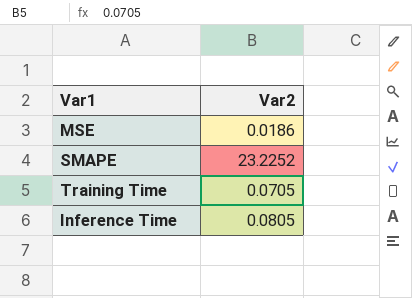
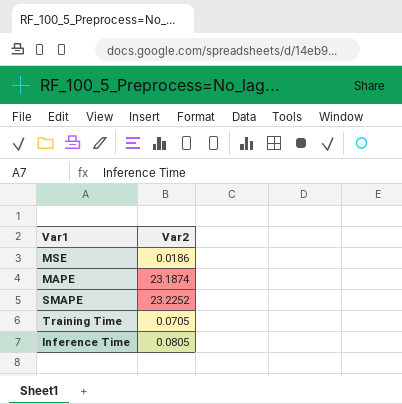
row MAPE: none -> 23.1874

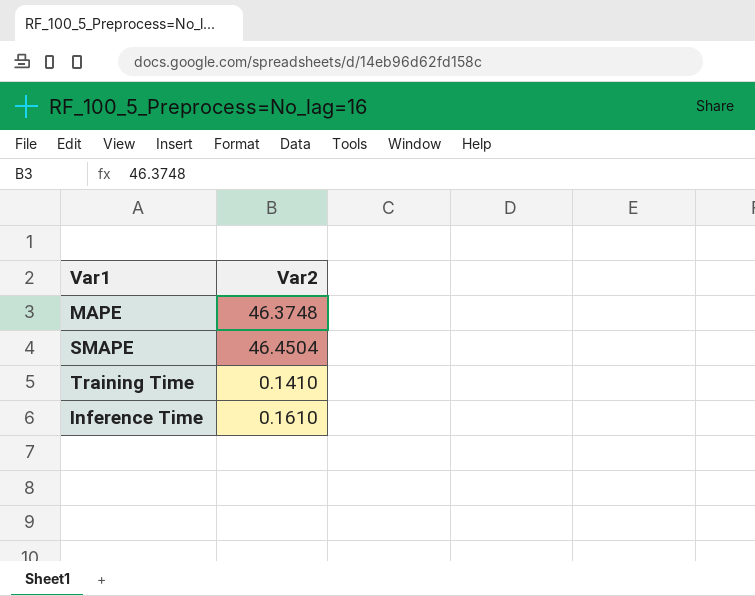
row MSE: 0.0186 -> none
MAPE | Var2: 23.1874 -> 46.3748
SMAPE | Var2: 23.2252 -> 46.4504
Training Time | Var2: 0.0705 -> 0.1410
Inference Time | Var2: 0.0805 -> 0.1610

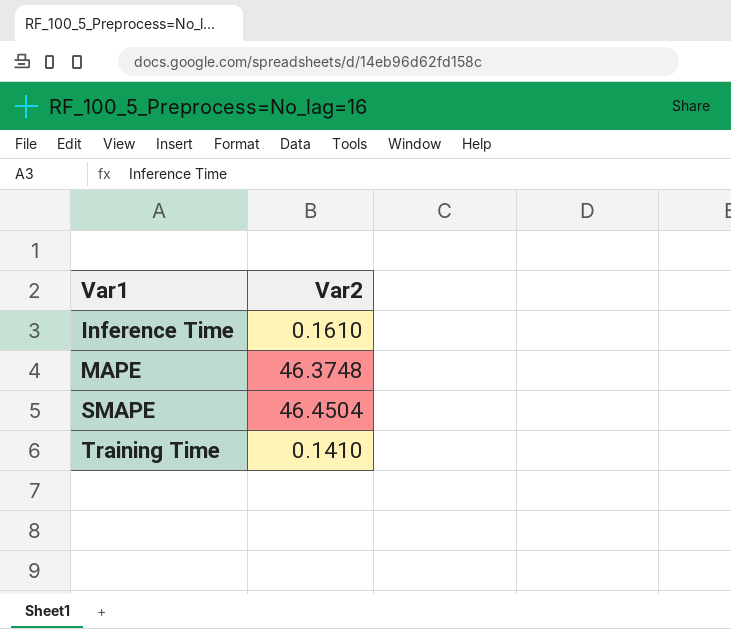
row order: none -> Var1 ascending

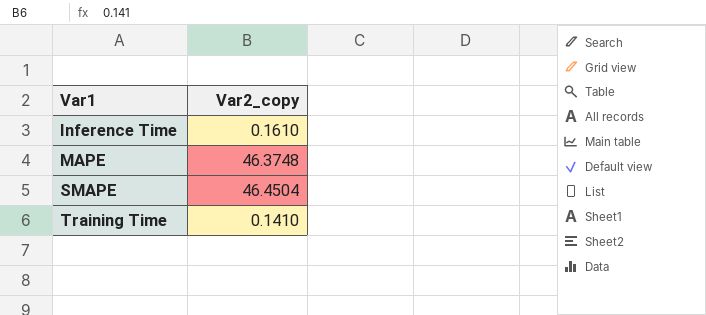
column name: Var2 -> Var2_copy

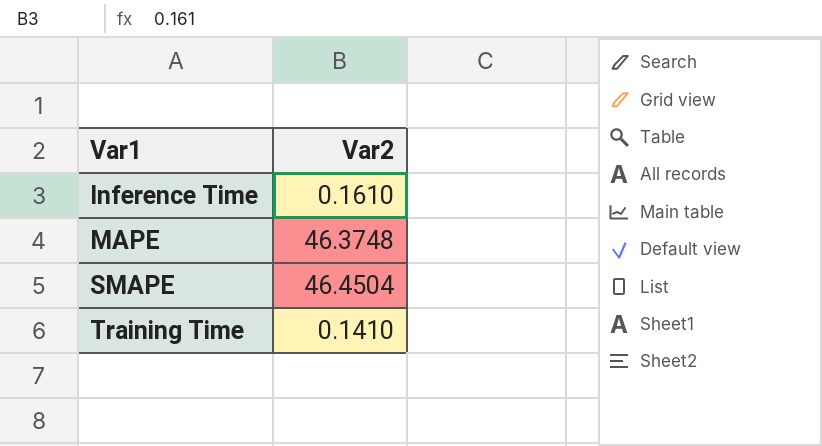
column name: Var2_copy -> Var2

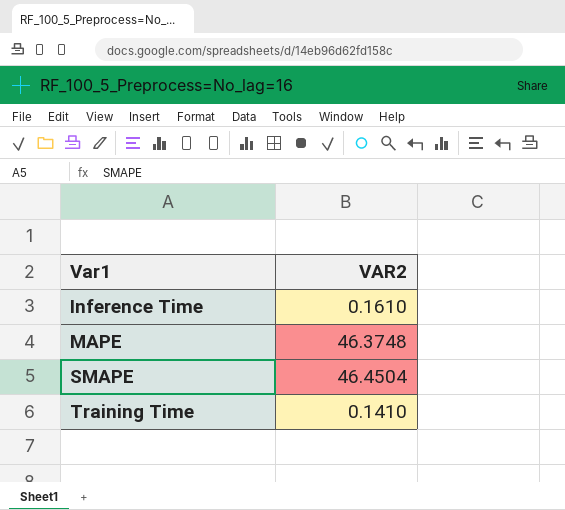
column name: Var2 -> VAR2

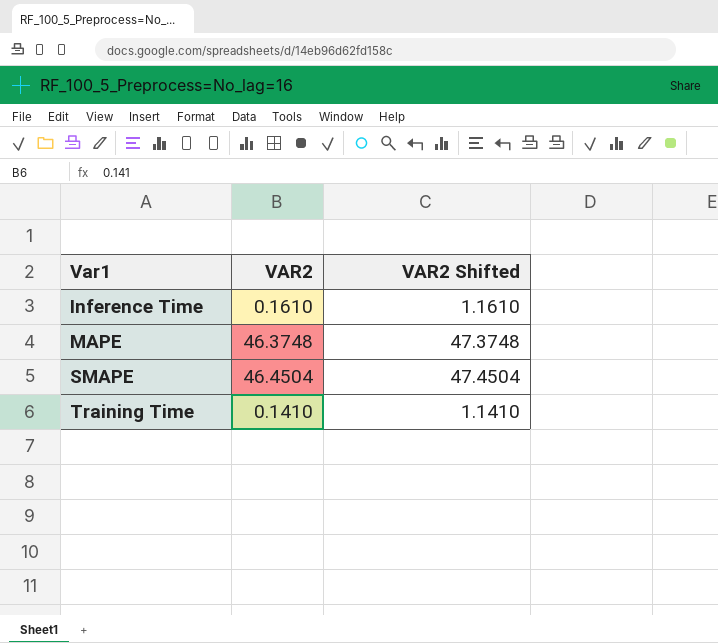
column VAR2 Shifted | formula: none -> [VAR2] + 1

